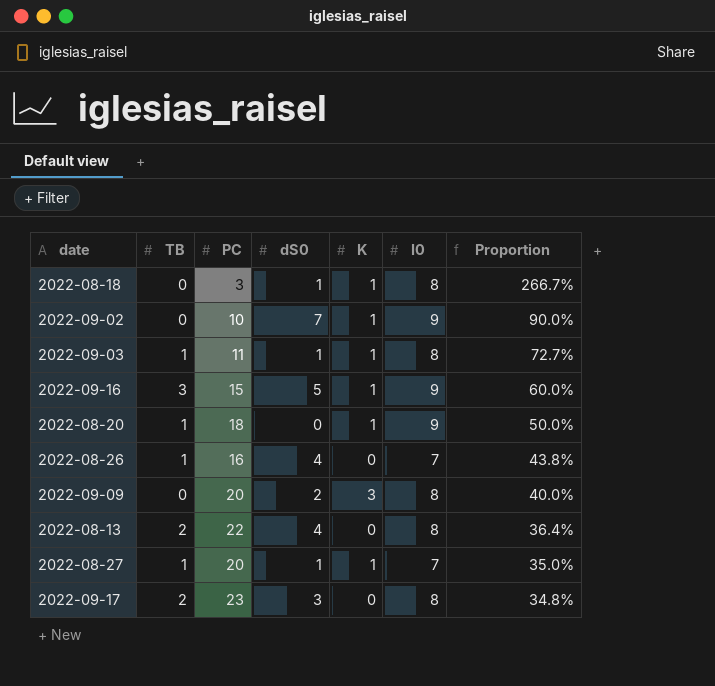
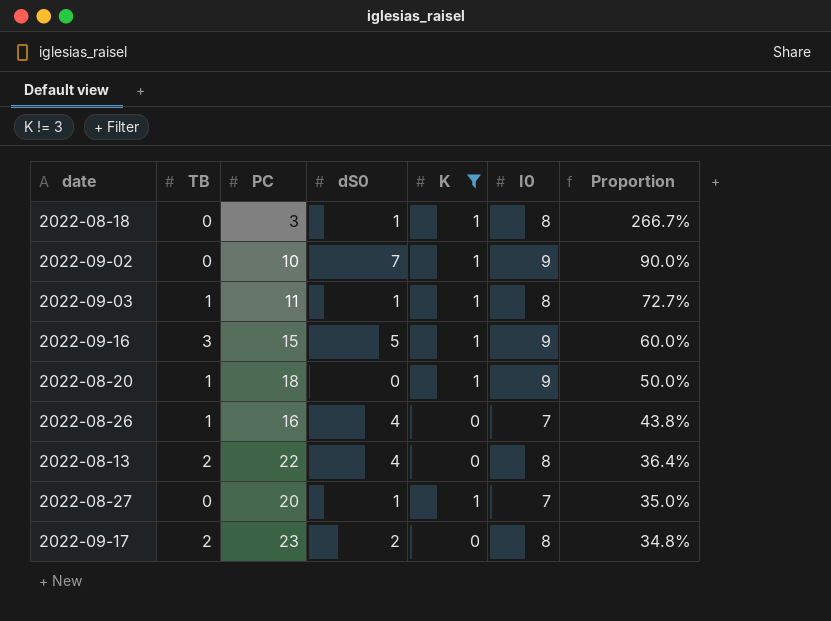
filter: none -> K != 3
2022-08-27 | TB: 1 -> 0
2022-09-17 | dS0: 3 -> 2

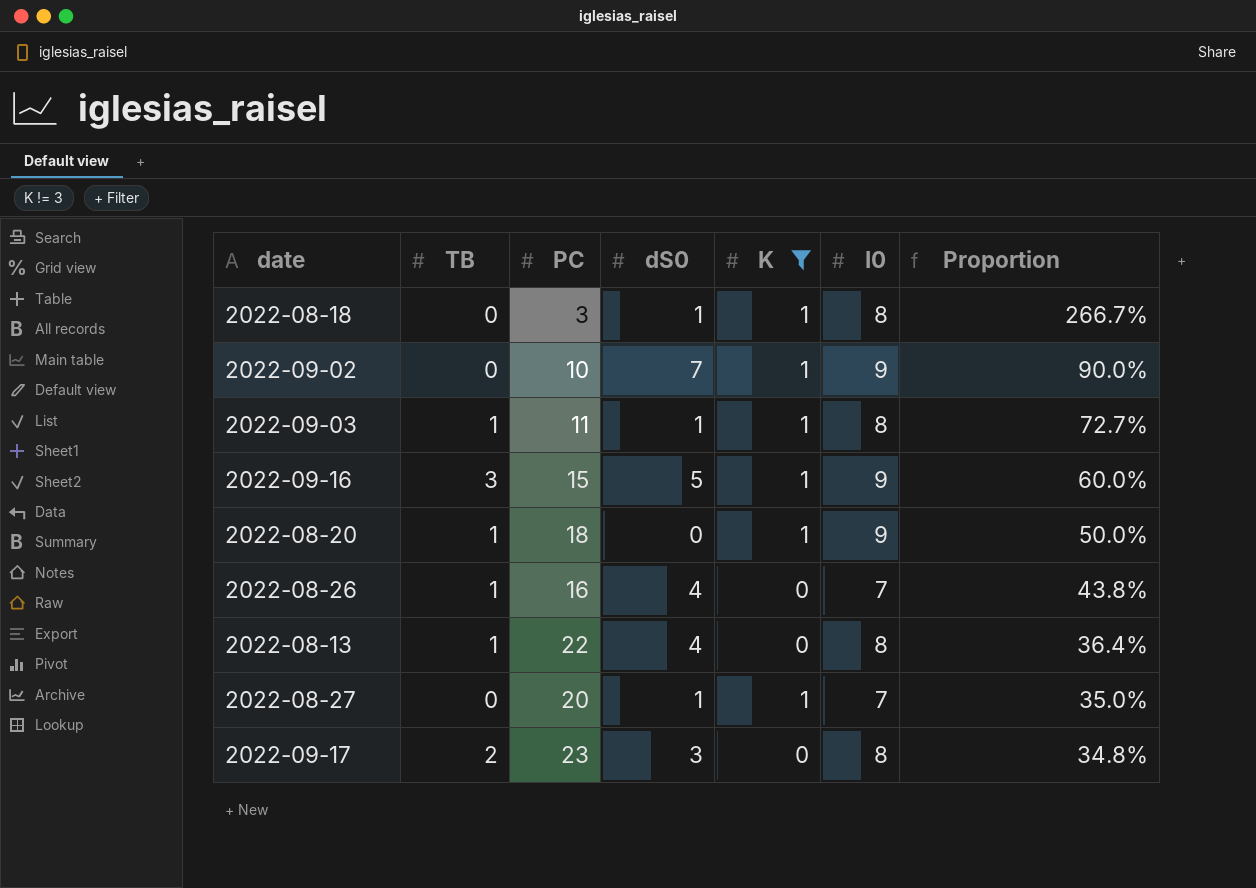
2022-08-13 | TB: 2 -> 1
2022-09-17 | dS0: 2 -> 3

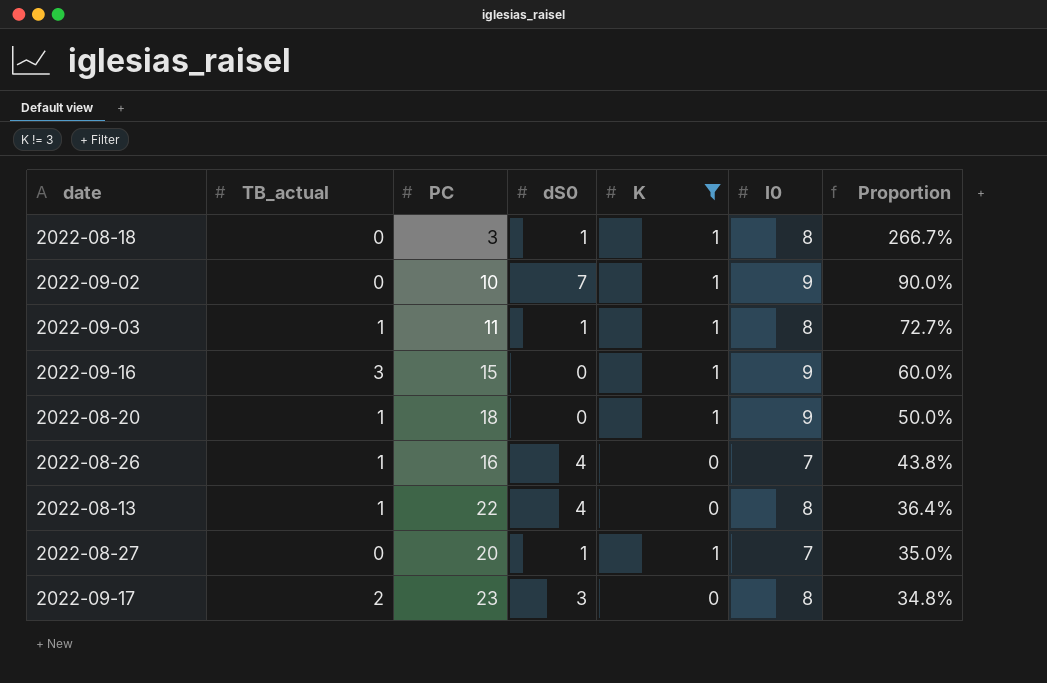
column name: TB -> TB_actual
2022-09-16 | dS0: 5 -> 0

